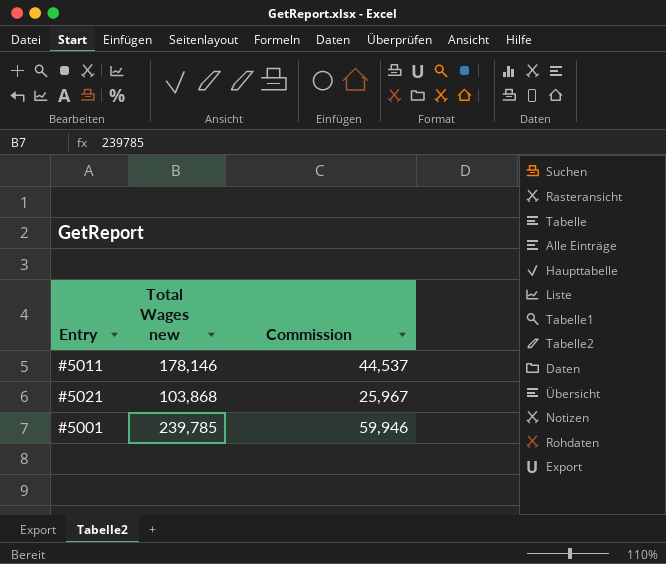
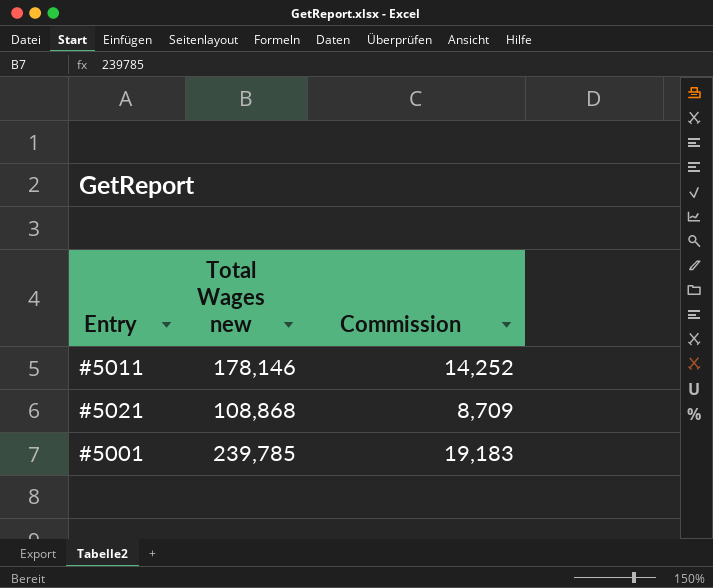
column Commission | formula: [Total Wages new] * 0.25 -> [Total Wages new] * 0.08
#5021 | Total Wages new: 103,868 -> 108,868

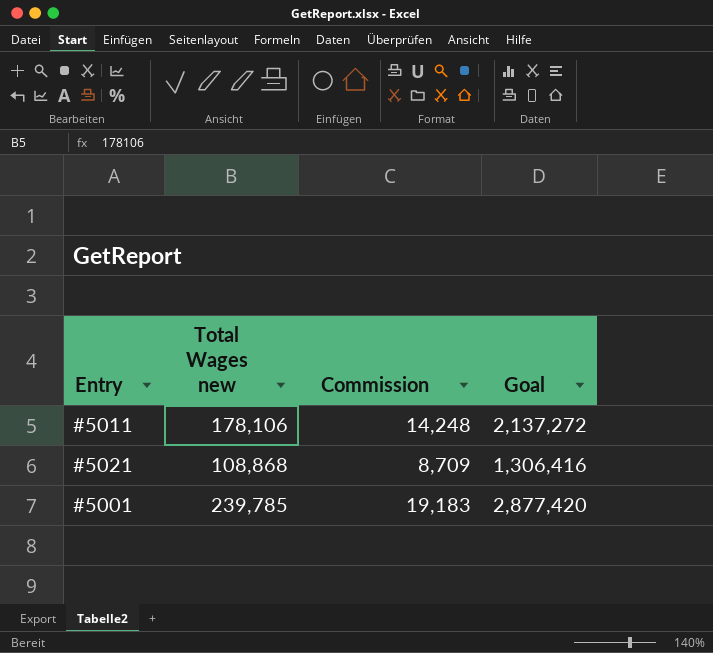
column Goal | formula: none -> [Total Wages new] * 12
#5011 | Total Wages new: 178,146 -> 178,106
#5011 | Commission: 14,252 -> 14,248

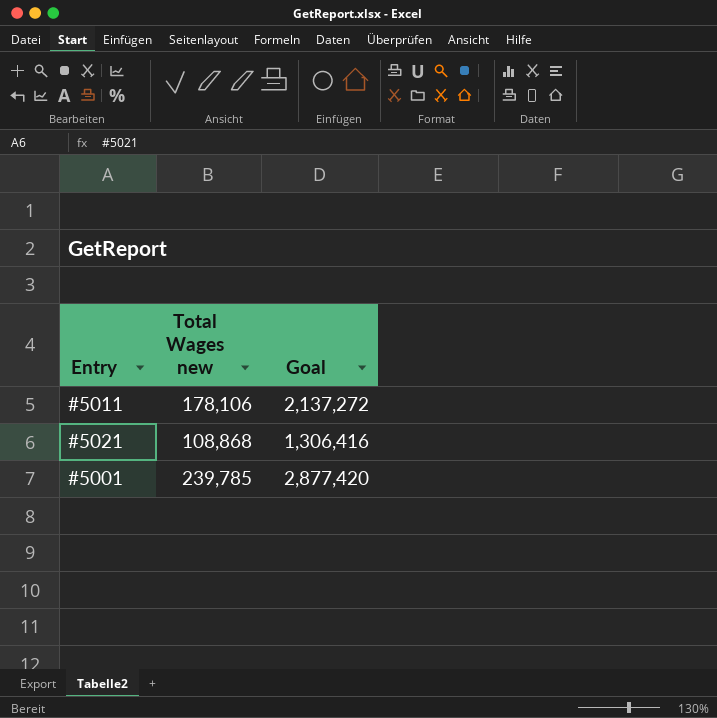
column Commission | formula: [Total Wages new] * 0.08 -> none

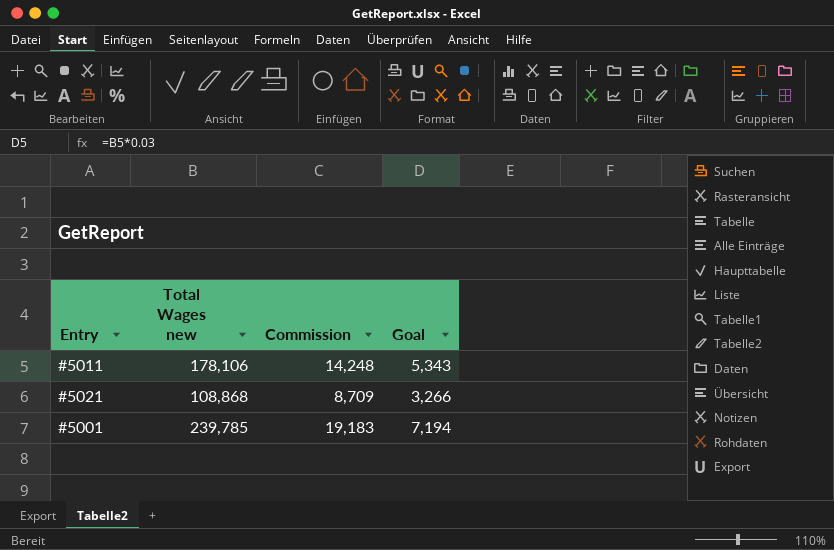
column Commission | formula: none -> [Total Wages new] * 0.08
column Goal | formula: [Total Wages new] * 12 -> [Total Wages new] * 0.03

